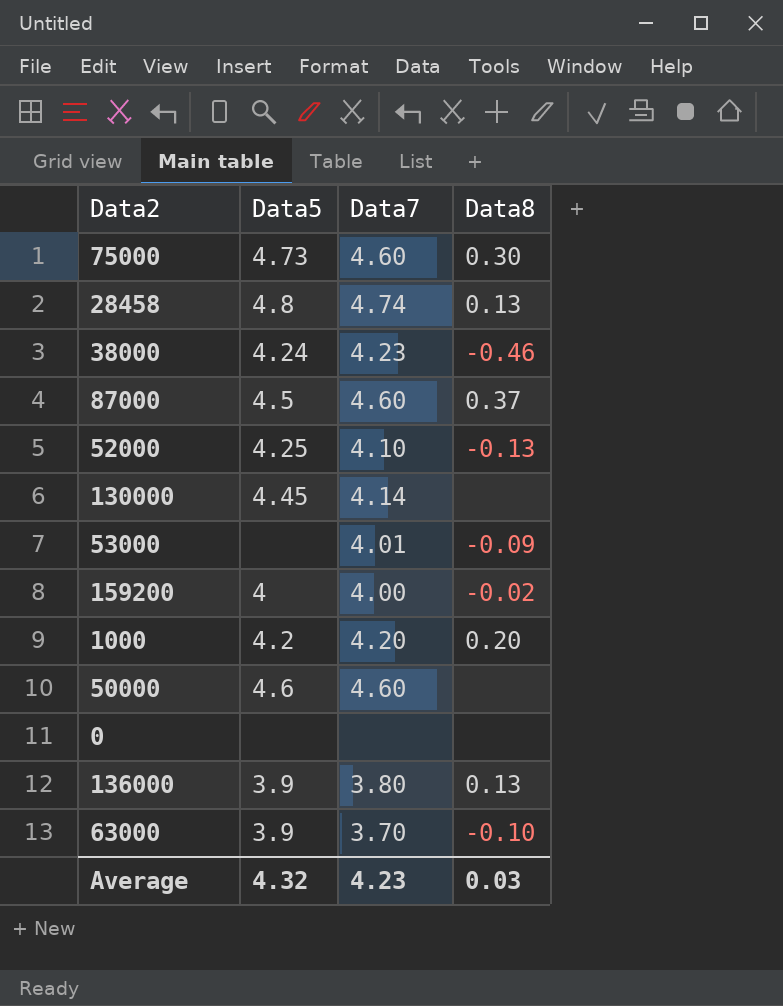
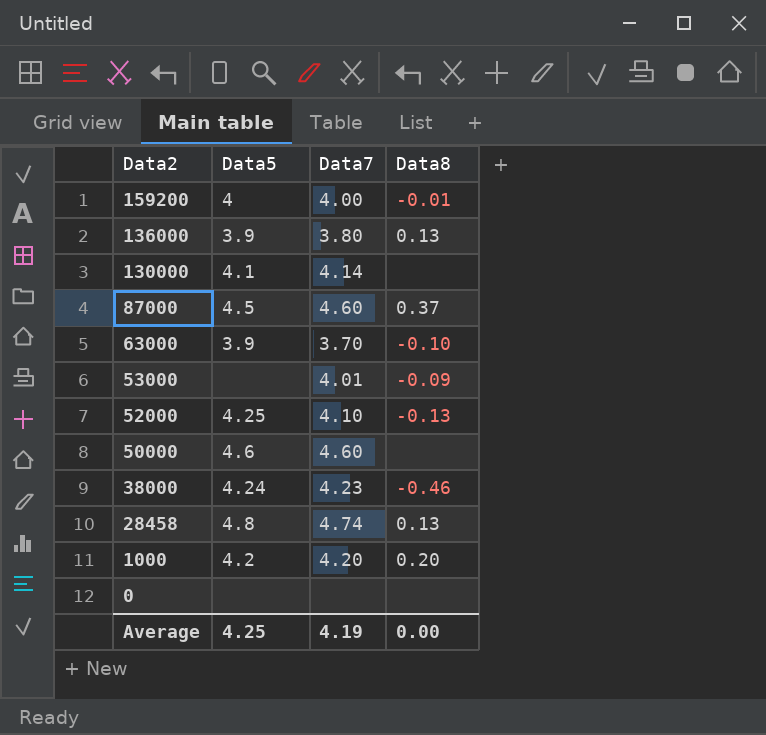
row order: none -> Data2 descending
row 75000: 4.73 | 4.60 | 0.30 -> none
159200 | Data8: -0.02 -> -0.01
130000 | Data5: 4.45 -> 4.1
Average | Data5: 4.32 -> 4.25
Average | Data7: 4.23 -> 4.19
Average | Data8: 0.03 -> 0.00

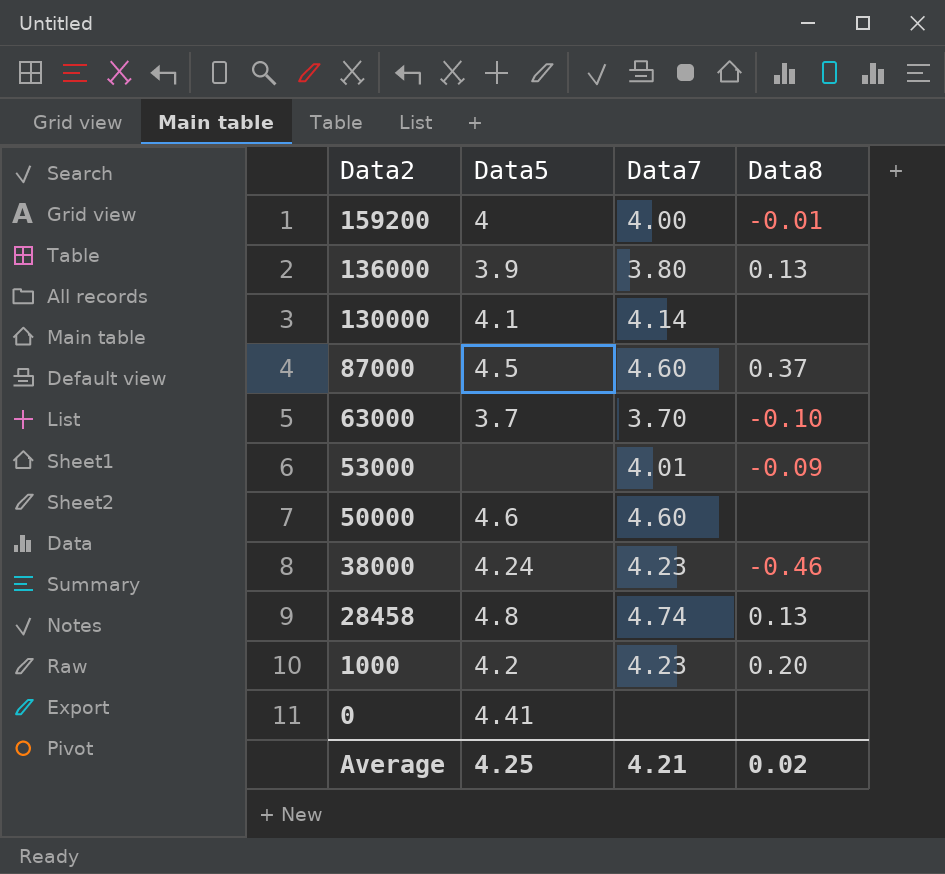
row 52000: 4.25 | 4.10 | -0.13 -> none
63000 | Data5: 3.9 -> 3.7
1000 | Data7: 4.20 -> 4.23
0 | Data5: none -> 4.41
Average | Data7: 4.19 -> 4.21
Average | Data8: 0.00 -> 0.02

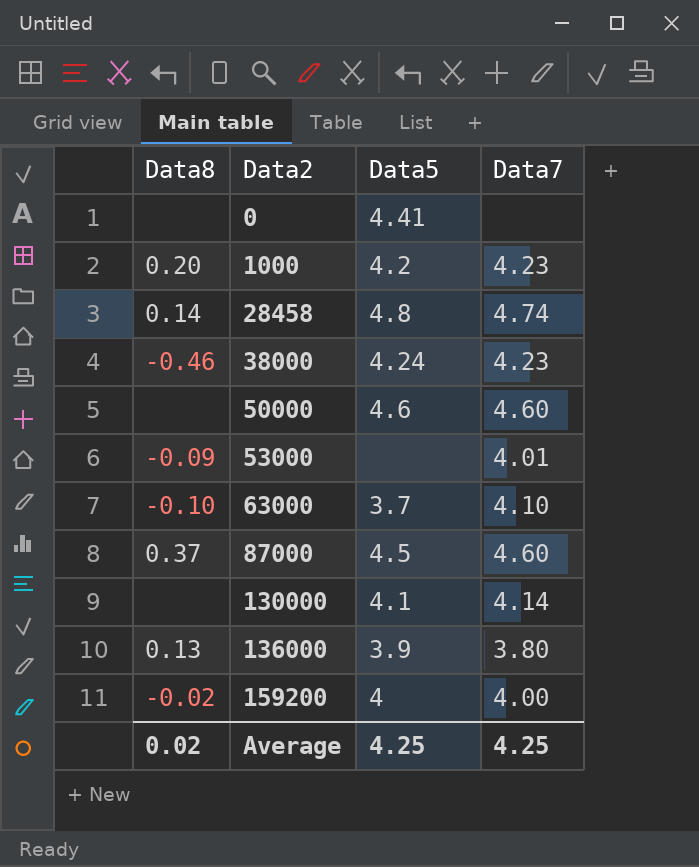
row order: Data2 descending -> Data2 ascending
column Data8 | position: 4 -> 1
28458 | Data8: 0.13 -> 0.14
63000 | Data7: 3.70 -> 4.10
159200 | Data8: -0.01 -> -0.02
Average | Data7: 4.21 -> 4.25

